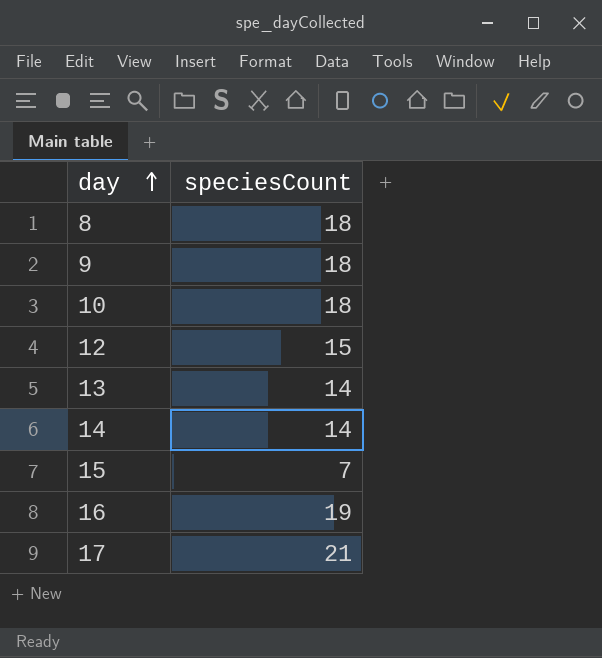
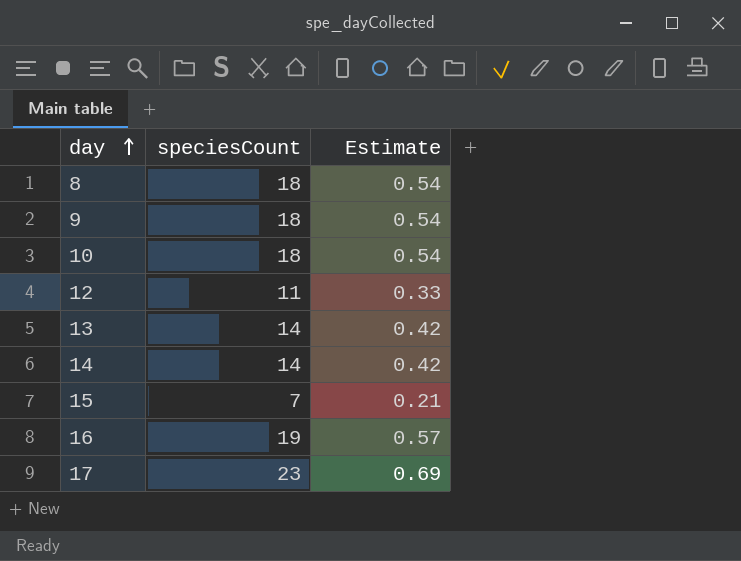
column Estimate | formula: none -> [speciesCount] * 0.03
12 | speciesCount: 15 -> 11
17 | speciesCount: 21 -> 23

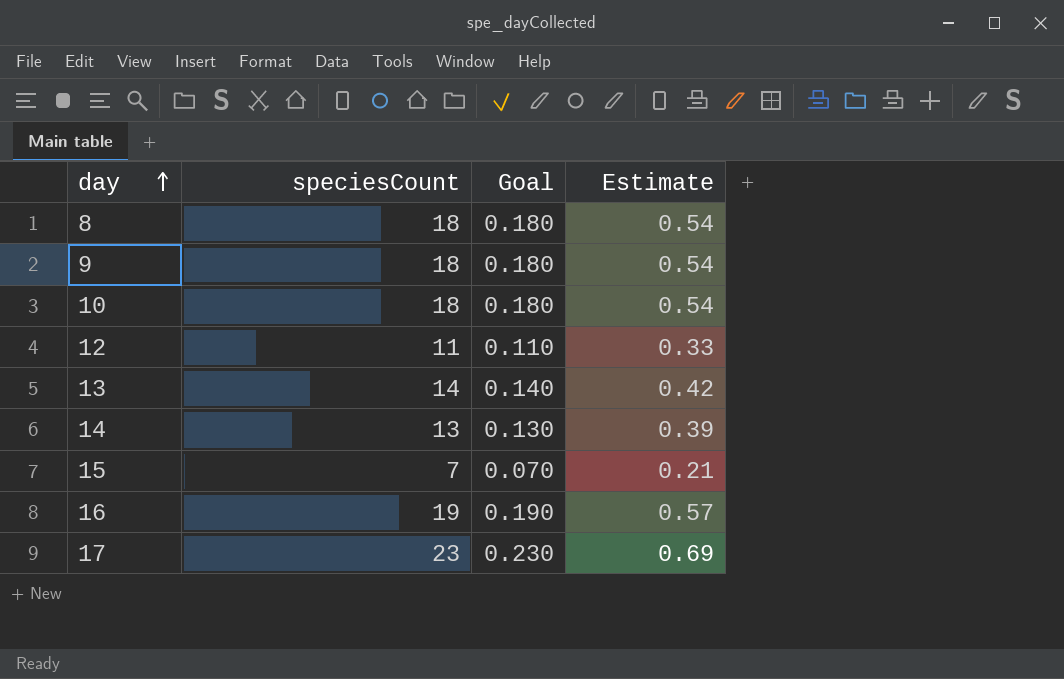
column Goal | formula: none -> [speciesCount] * 0.01
14 | speciesCount: 14 -> 13
14 | Estimate: 0.42 -> 0.39

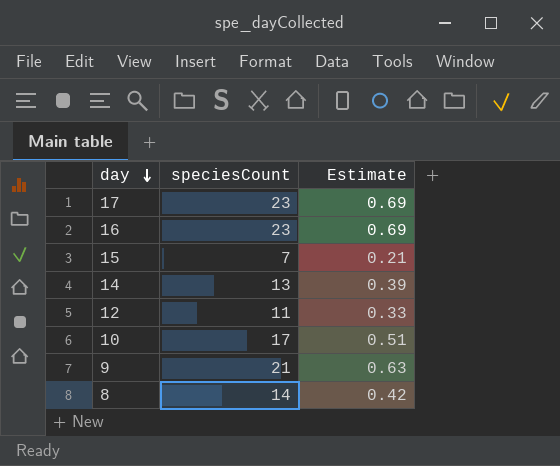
row order: day ascending -> day descending
column Goal | formula: [speciesCount] * 0.01 -> none
row 13: 14 | 0.140 | 0.42 -> none
16 | speciesCount: 19 -> 23
16 | Estimate: 0.57 -> 0.69
10 | speciesCount: 18 -> 17
10 | Estimate: 0.54 -> 0.51
9 | speciesCount: 18 -> 21
9 | Estimate: 0.54 -> 0.63
8 | speciesCount: 18 -> 14
8 | Estimate: 0.54 -> 0.42

